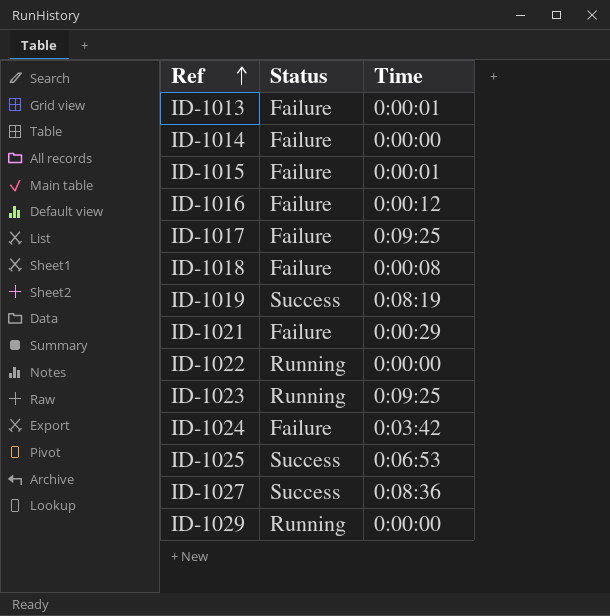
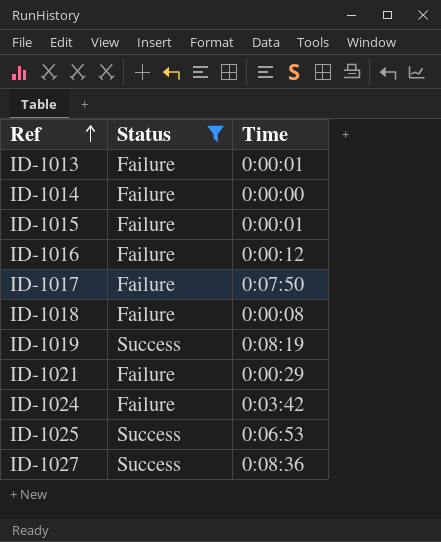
filter: none -> Status != Running
ID-1017 | Time: 0:09:25 -> 0:07:50

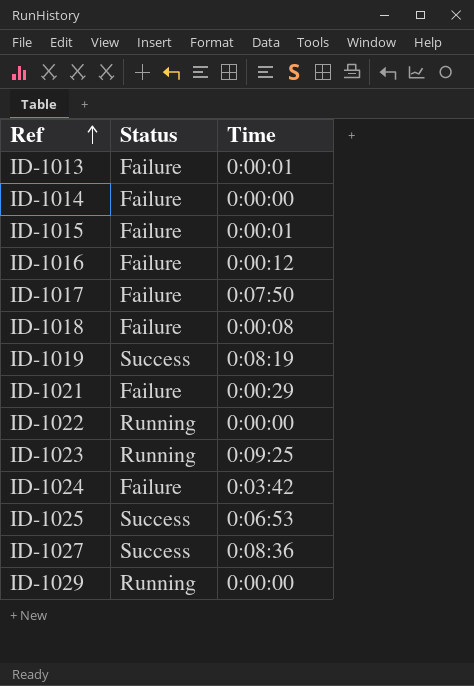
filter: Status != Running -> none

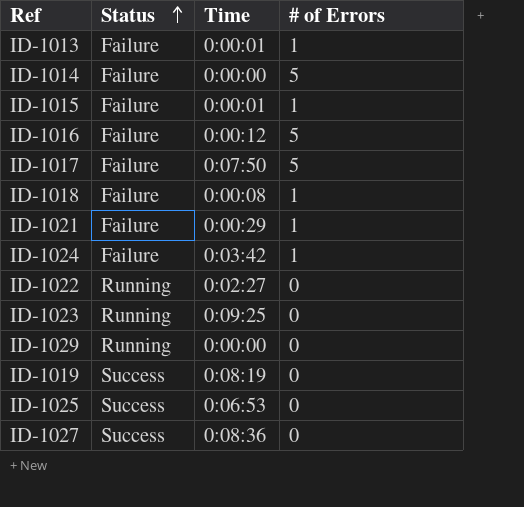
row order: Ref ascending -> Status ascending
column # of Errors | position: none -> 4
ID-1022 | Time: 0:00:00 -> 0:02:27

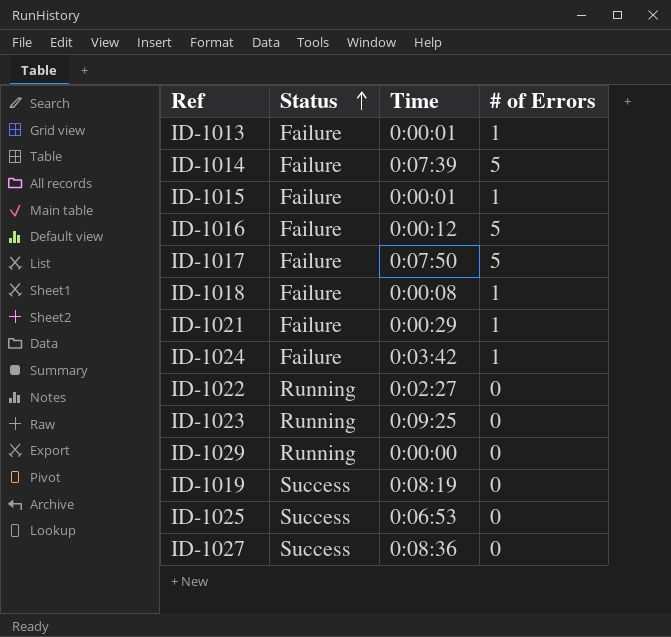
ID-1014 | Time: 0:00:00 -> 0:07:39

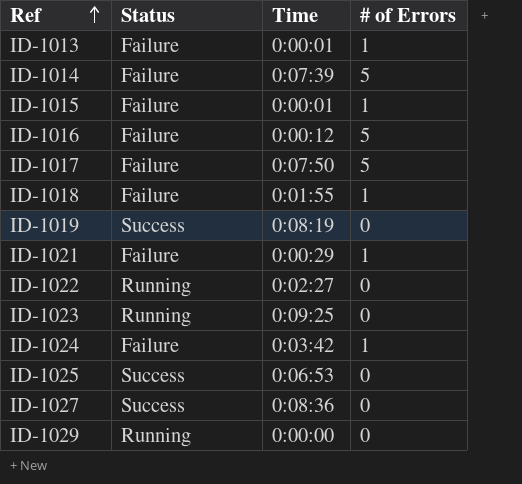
row order: Status ascending -> Ref ascending
ID-1018 | Time: 0:00:08 -> 0:01:55

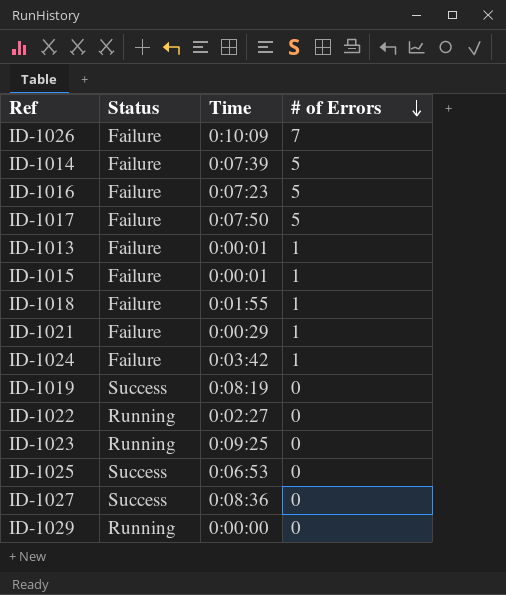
row order: Ref ascending -> # of Errors descending
row ID-1026: none -> Failure | 0:10:09 | 7
ID-1016 | Time: 0:00:12 -> 0:07:23

